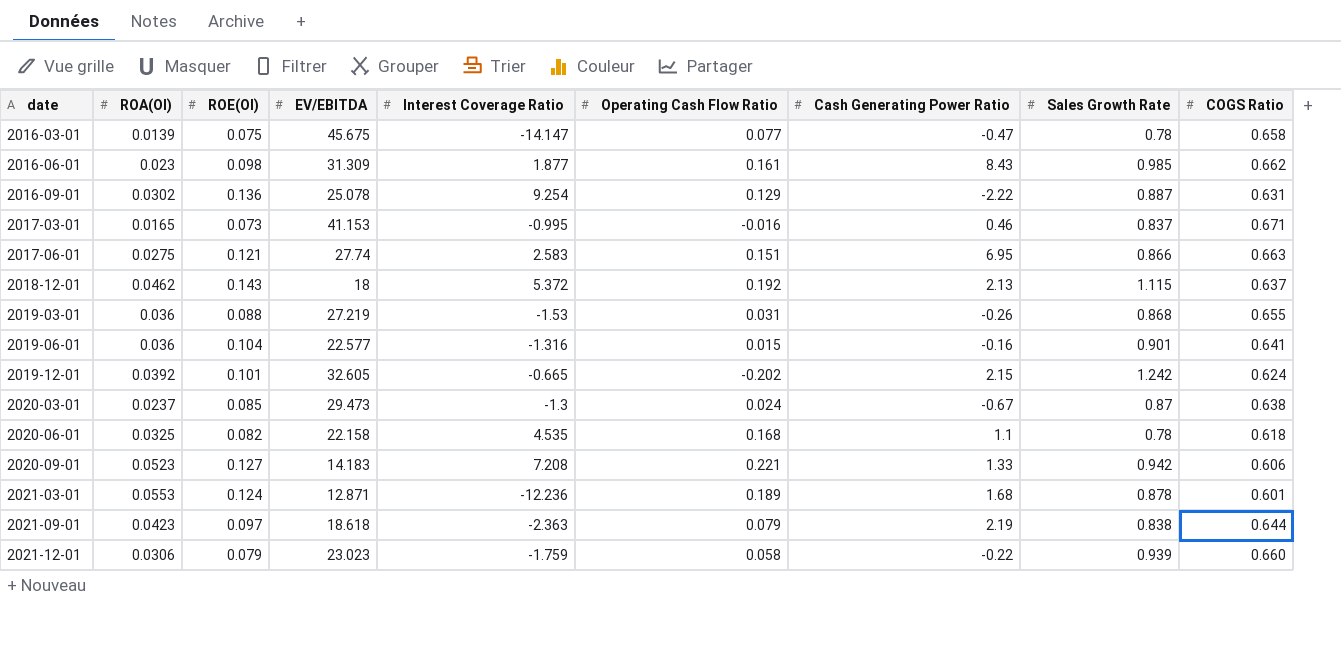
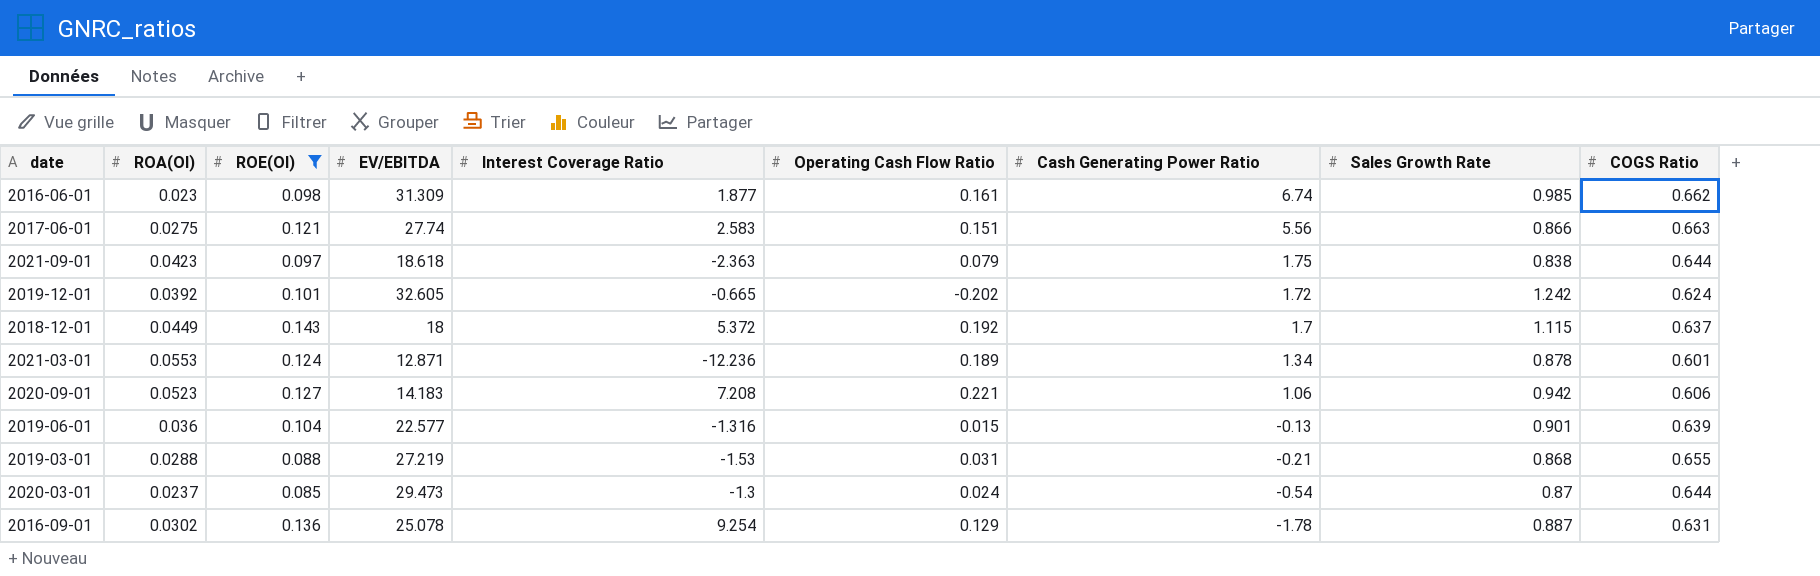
filter: none -> ROE(OI) >= 0.085
row order: date ascending -> Cash Generating Power Ratio descending
2016-06-01 | Cash Generating Power Ratio: 8.43 -> 6.74
2017-06-01 | Cash Generating Power Ratio: 6.95 -> 5.56
2021-09-01 | Cash Generating Power Ratio: 2.19 -> 1.75
2019-12-01 | Cash Generating Power Ratio: 2.15 -> 1.72
2018-12-01 | ROA(OI): 0.0462 -> 0.0449
2018-12-01 | Cash Generating Power Ratio: 2.13 -> 1.7
2021-03-01 | Cash Generating Power Ratio: 1.68 -> 1.34
2020-09-01 | Cash Generating Power Ratio: 1.33 -> 1.06
2019-06-01 | Cash Generating Power Ratio: -0.16 -> -0.13
2019-06-01 | COGS Ratio: 0.641 -> 0.639
2019-03-01 | ROA(OI): 0.036 -> 0.0288
2019-03-01 | Cash Generating Power Ratio: -0.26 -> -0.21
2020-03-01 | Cash Generating Power Ratio: -0.67 -> -0.54
2020-03-01 | COGS Ratio: 0.638 -> 0.644
2016-09-01 | Cash Generating Power Ratio: -2.22 -> -1.78

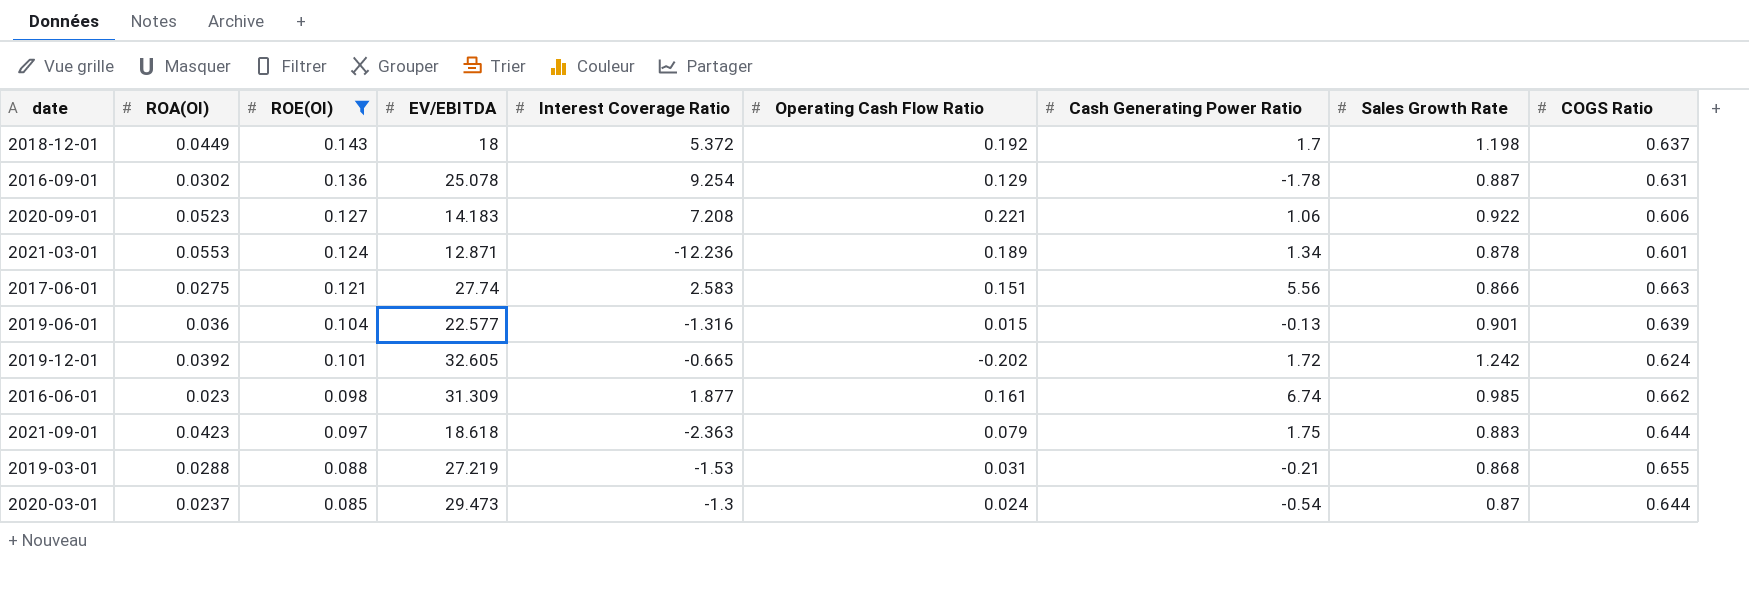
row order: Cash Generating Power Ratio descending -> ROE(OI) descending
2018-12-01 | Sales Growth Rate: 1.115 -> 1.198
2020-09-01 | Sales Growth Rate: 0.942 -> 0.922
2021-09-01 | Sales Growth Rate: 0.838 -> 0.883

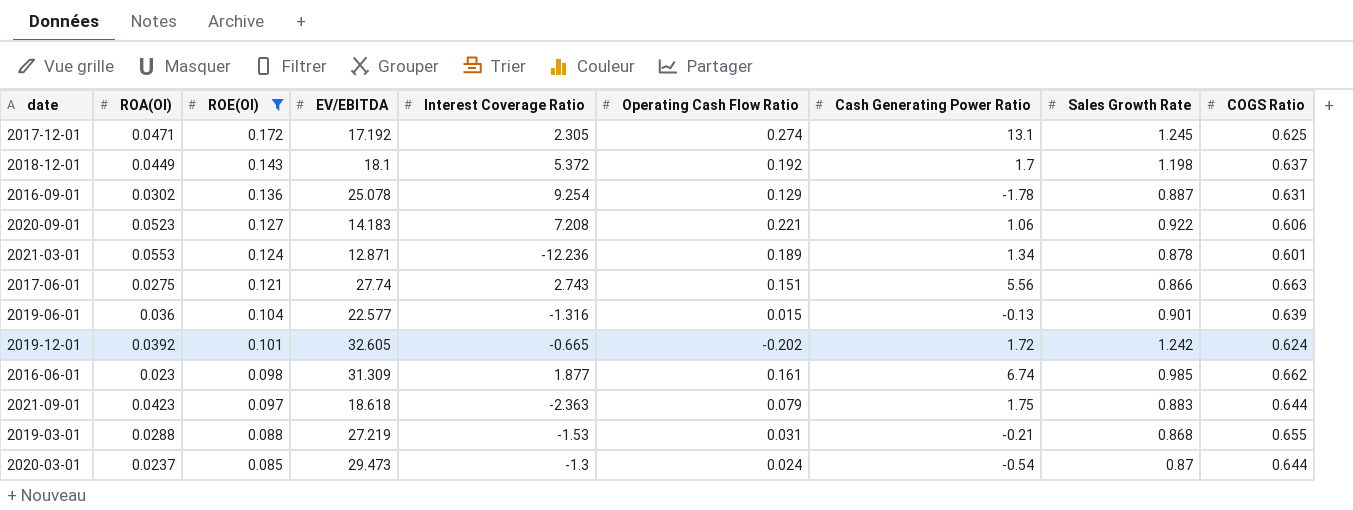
row 2017-12-01: none -> 0.0471 | 0.172 | 17.192 | 2.305 | 0.274 | 13.1 | 1.245 | 0.625
2018-12-01 | EV/EBITDA: 18 -> 18.1
2017-06-01 | Interest Coverage Ratio: 2.583 -> 2.743

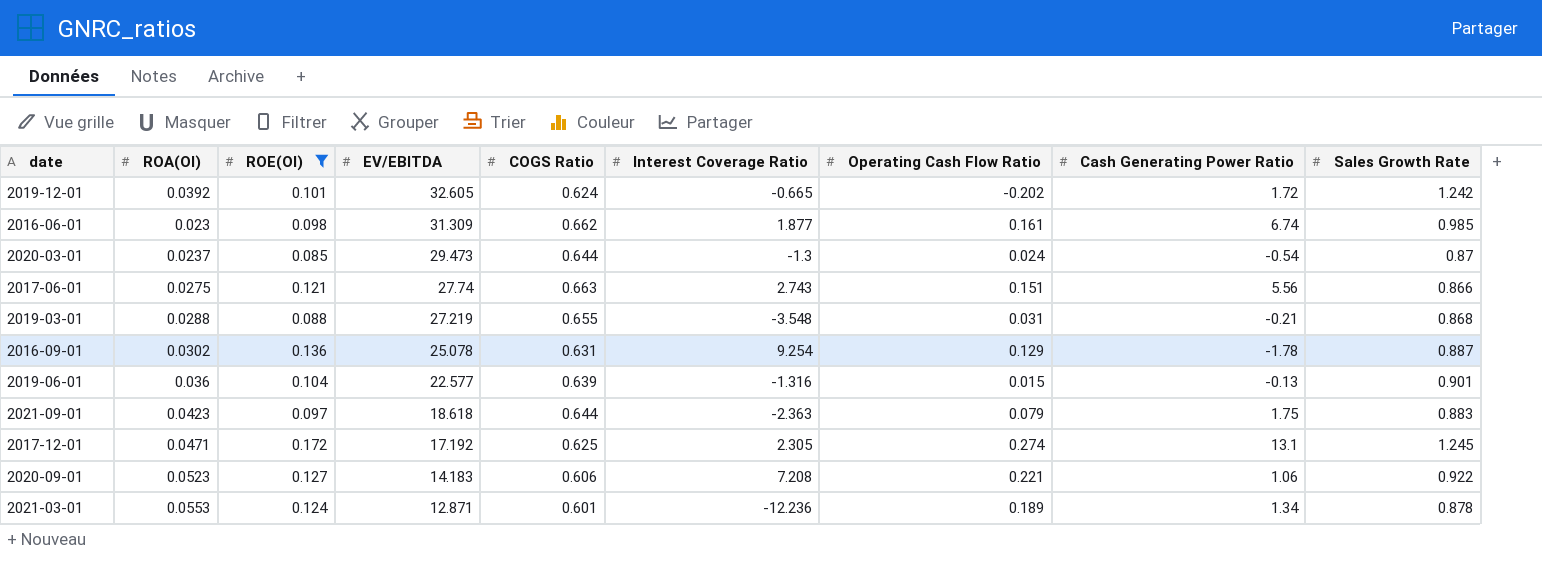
row order: ROE(OI) descending -> EV/EBITDA descending
column COGS Ratio | position: 9 -> 5
row 2018-12-01: 0.0449 | 0.143 | 18.1 | 5.372 | 0.192 | 1.7 | 1.198 | 0.637 -> none
2019-03-01 | Interest Coverage Ratio: -1.53 -> -3.548

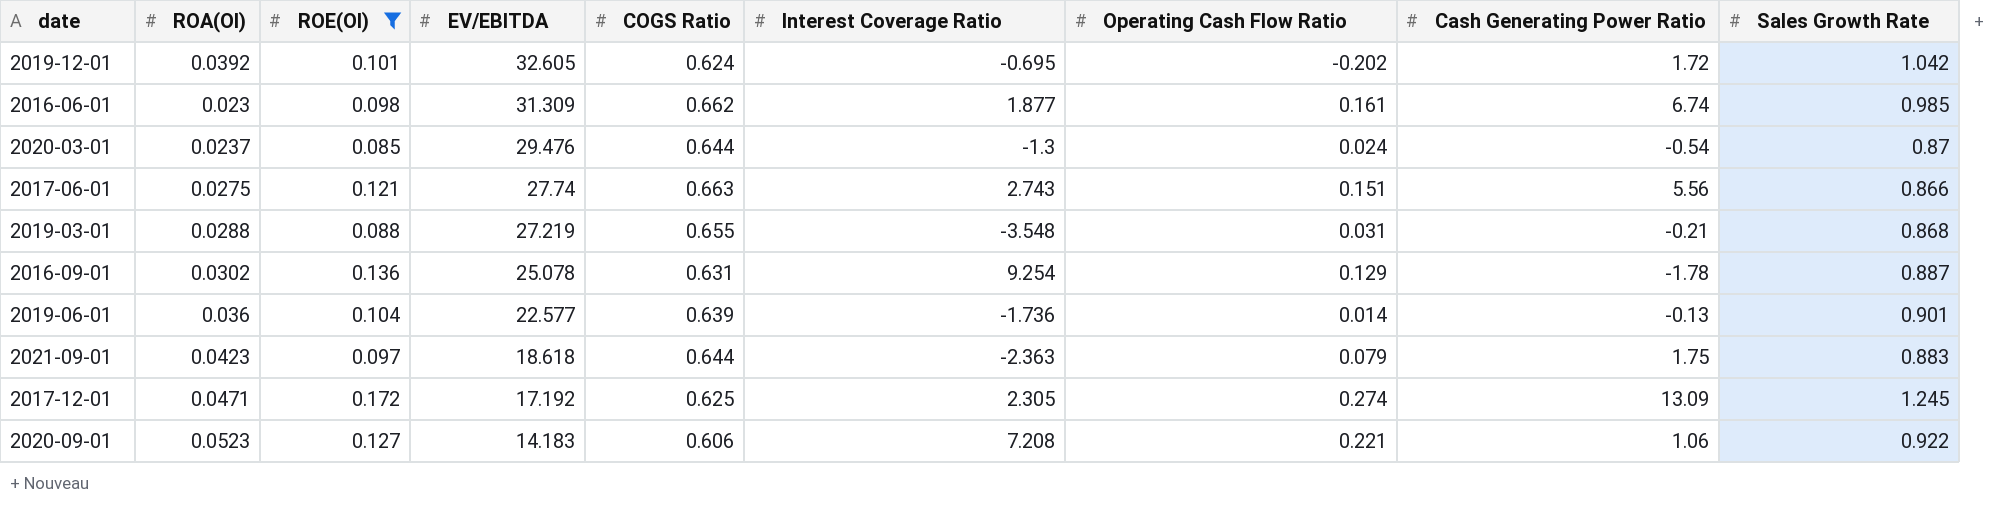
row 2021-03-01: 0.0553 | 0.124 | 12.871 | 0.601 | -12.236 | 0.189 | 1.34 | 0.878 -> none
2019-12-01 | Interest Coverage Ratio: -0.665 -> -0.695
2019-12-01 | Sales Growth Rate: 1.242 -> 1.042
2020-03-01 | EV/EBITDA: 29.473 -> 29.476
2019-06-01 | Interest Coverage Ratio: -1.316 -> -1.736
2019-06-01 | Operating Cash Flow Ratio: 0.015 -> 0.014
2017-12-01 | Cash Generating Power Ratio: 13.1 -> 13.09

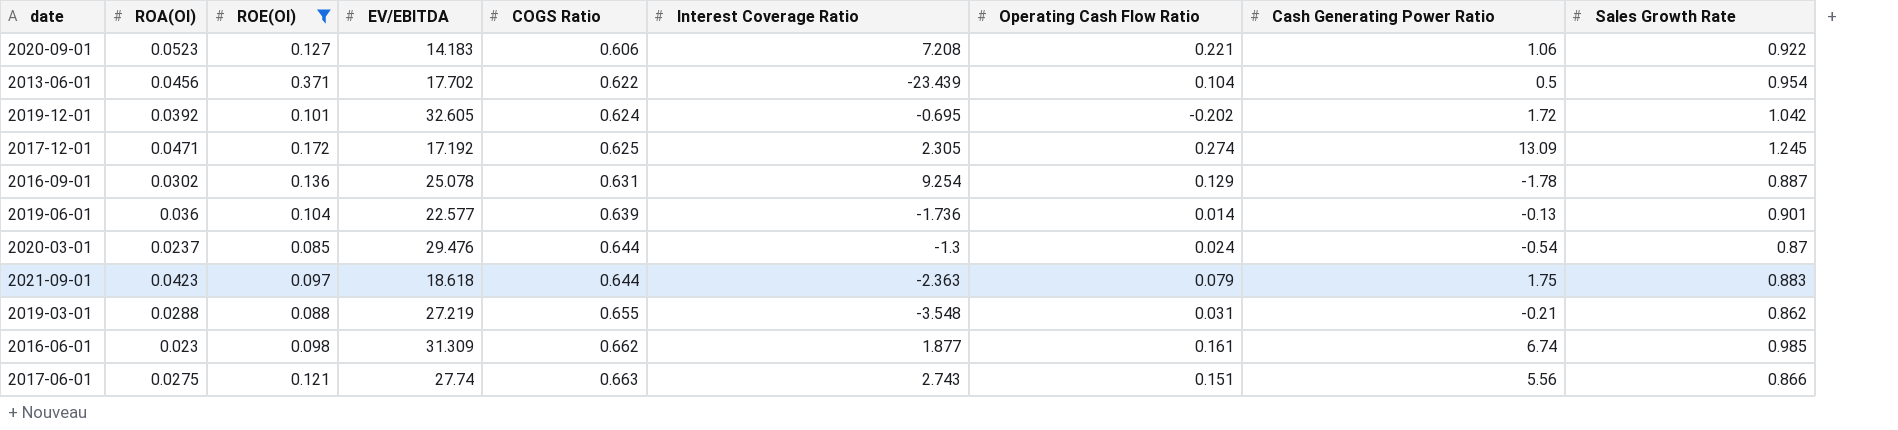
row order: EV/EBITDA descending -> COGS Ratio ascending
row 2013-06-01: none -> 0.0456 | 0.371 | 17.702 | 0.622 | -23.439 | 0.104 | 0.5 | 0.954
2019-03-01 | Sales Growth Rate: 0.868 -> 0.862

